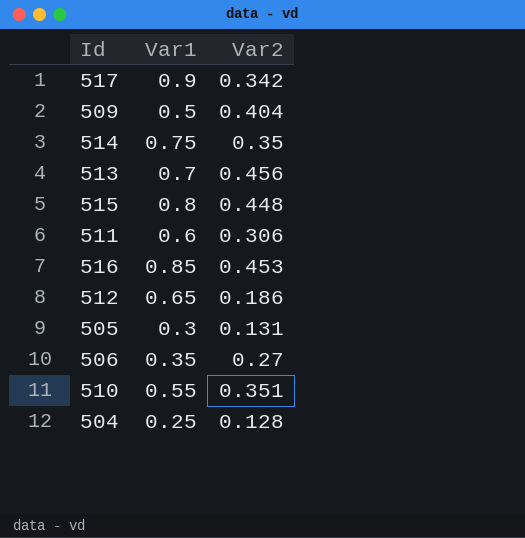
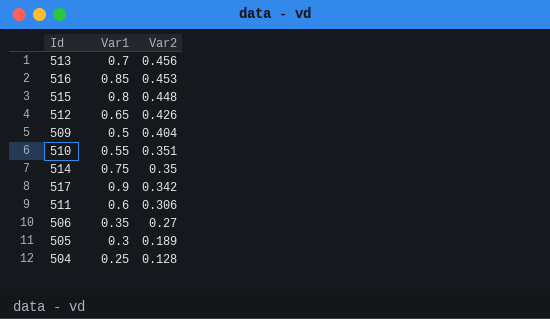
row order: none -> Var2 descending
512 | Var2: 0.186 -> 0.426
505 | Var2: 0.131 -> 0.189

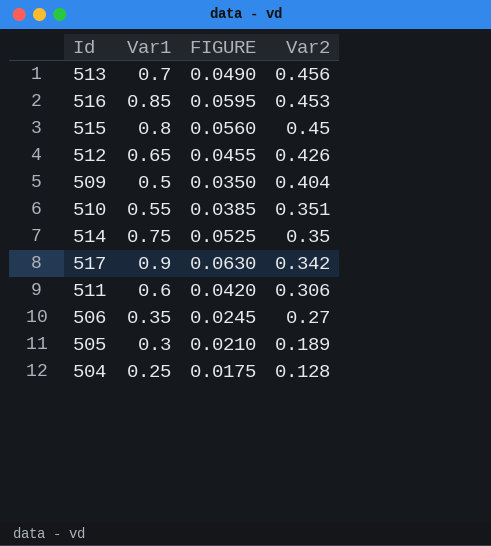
column FIGURE | formula: none -> [Var1] * 0.07
515 | Var2: 0.448 -> 0.45

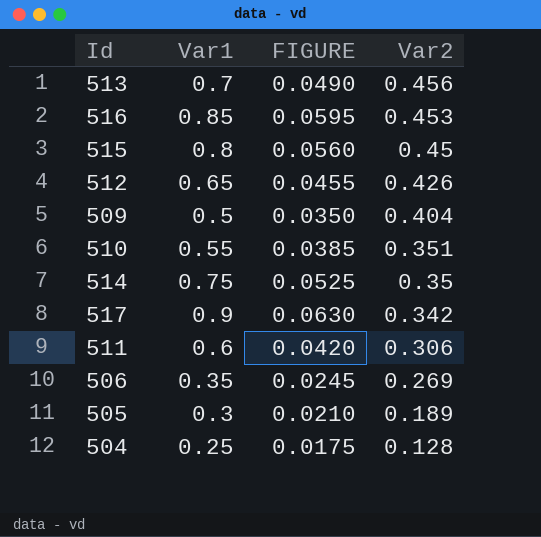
506 | Var2: 0.27 -> 0.269

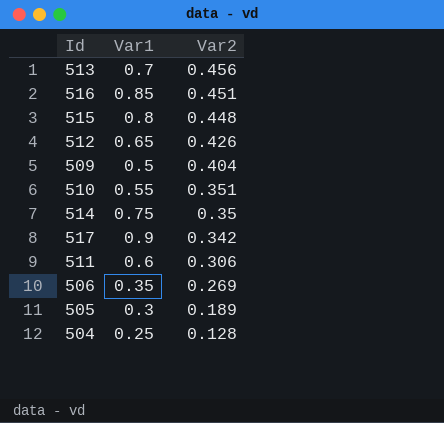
column FIGURE | formula: [Var1] * 0.07 -> none
516 | Var2: 0.453 -> 0.451
515 | Var2: 0.45 -> 0.448

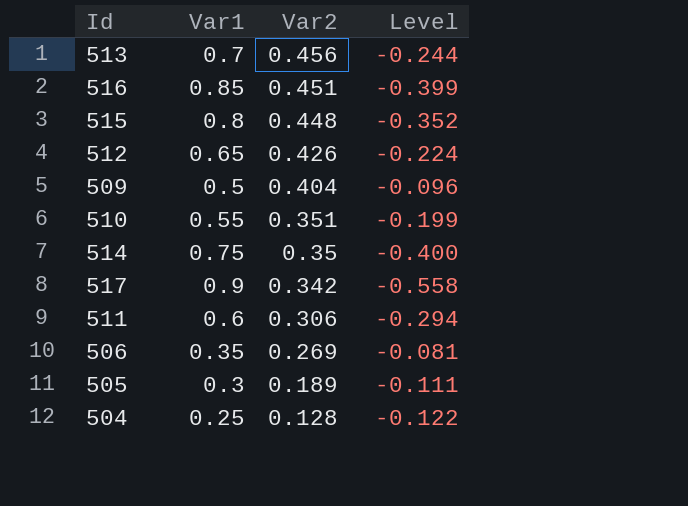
column Level | formula: none -> [Var2] - [Var1]

